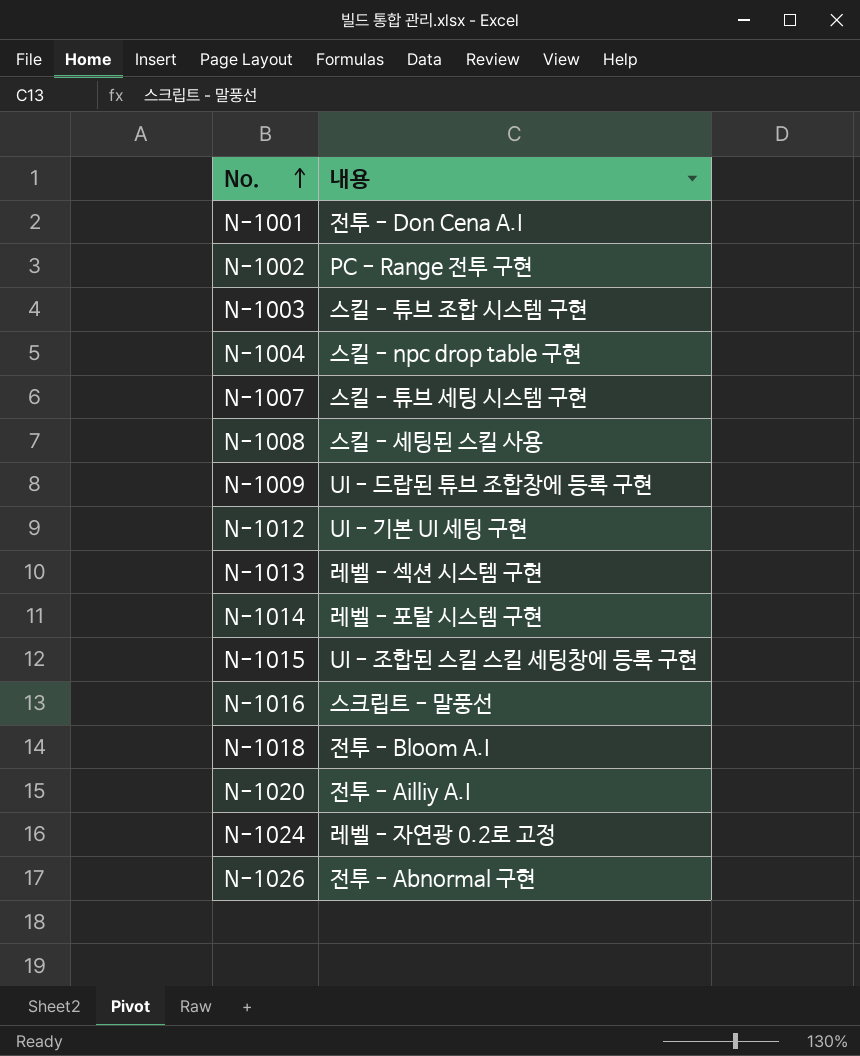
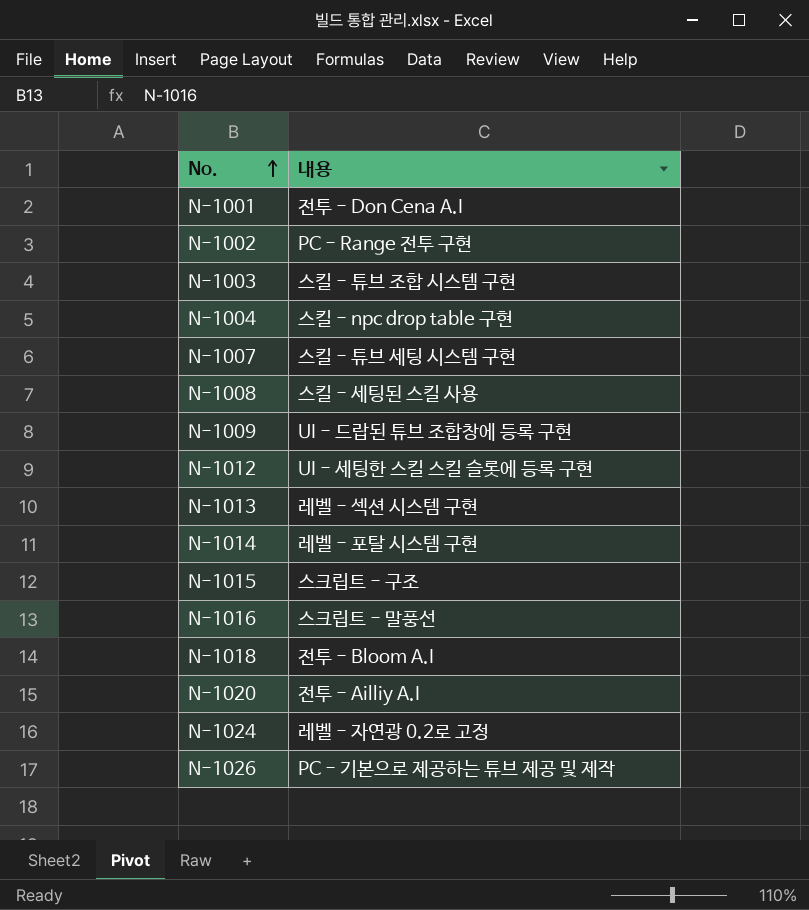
N-1012 | 내용: UI - 기본 UI 세팅 구현 -> UI - 세팅한 스킬 스킬 슬롯에 등록 구현
N-1015 | 내용: UI - 조합된 스킬 스킬 세팅창에 등록 구현 -> 스크립트 - 구조
N-1026 | 내용: 전투 - Abnormal 구현 -> PC - 기본으로 제공하는 튜브 제공 및 제작

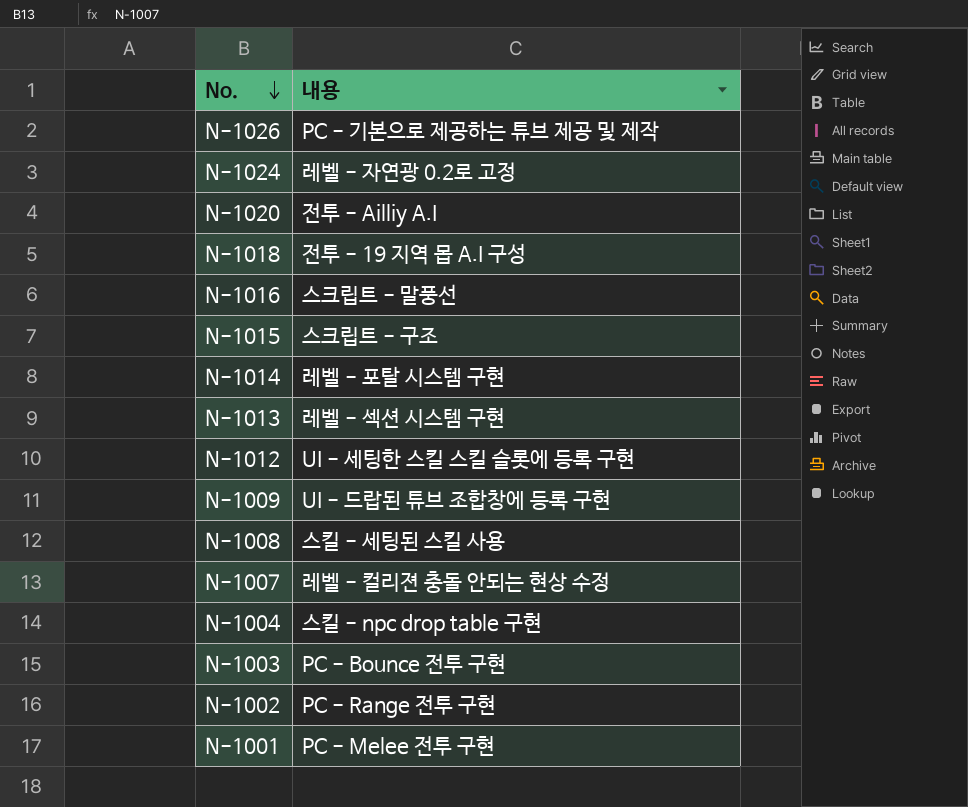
row order: No. ascending -> No. descending
N-1018 | 내용: 전투 - Bloom A.I -> 전투 - 19 지역 몹 A.I 구성
N-1007 | 내용: 스킬 - 튜브 세팅 시스템 구현 -> 레벨 - 컬리젼 충돌 안되는 현상 수정
N-1003 | 내용: 스킬 - 튜브 조합 시스템 구현 -> PC - Bounce 전투 구현
N-1001 | 내용: 전투 - Don Cena A.I -> PC - Melee 전투 구현

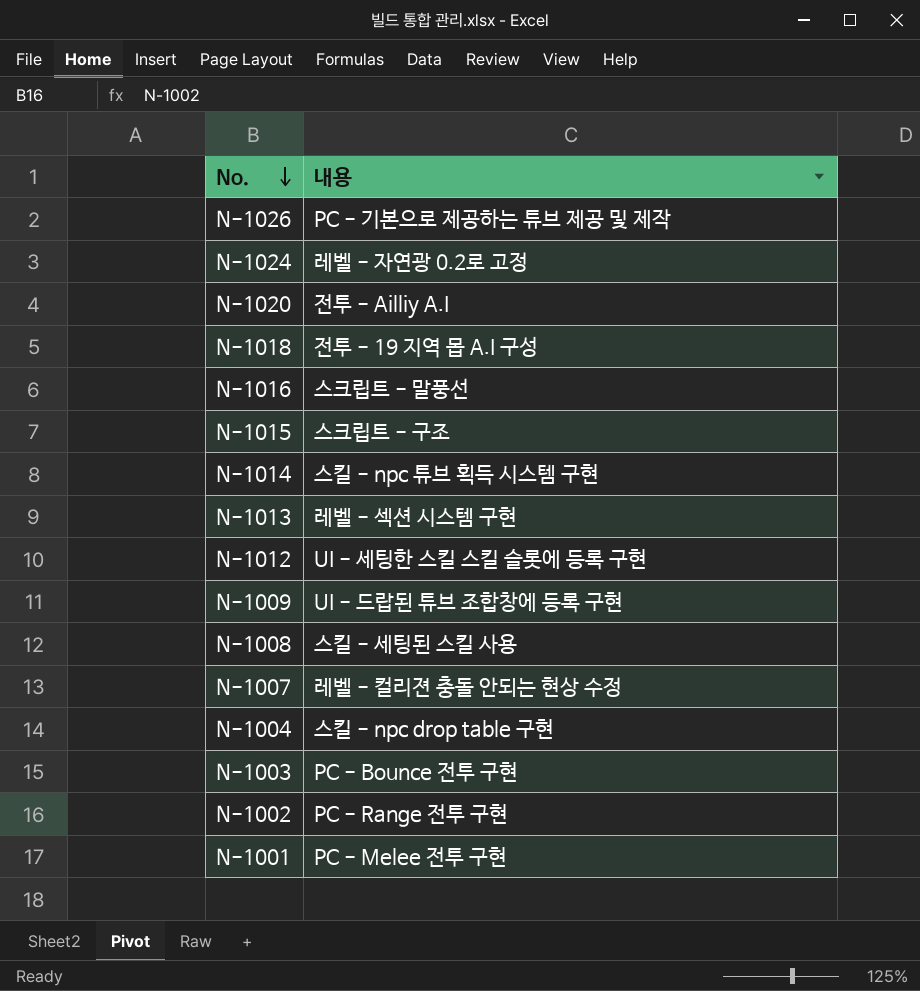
N-1014 | 내용: 레벨 - 포탈 시스템 구현 -> 스킬 - npc 튜브 획득 시스템 구현

